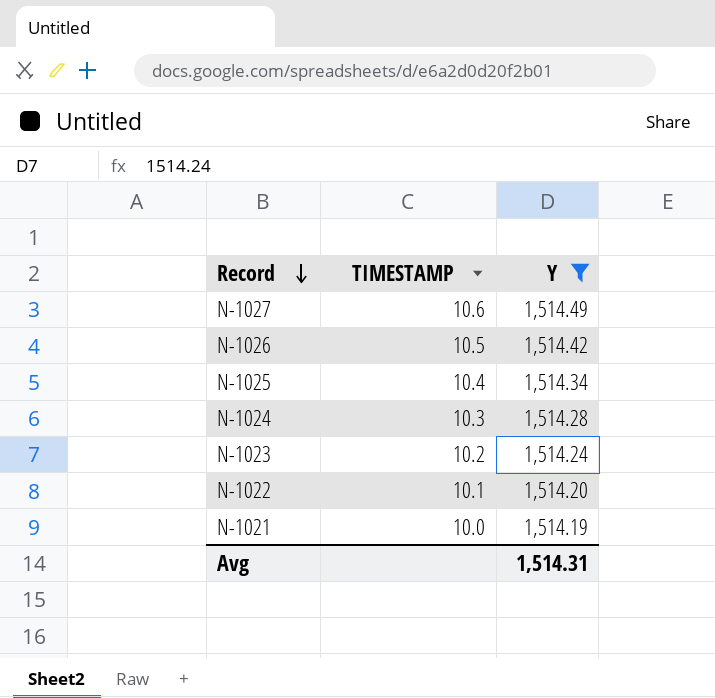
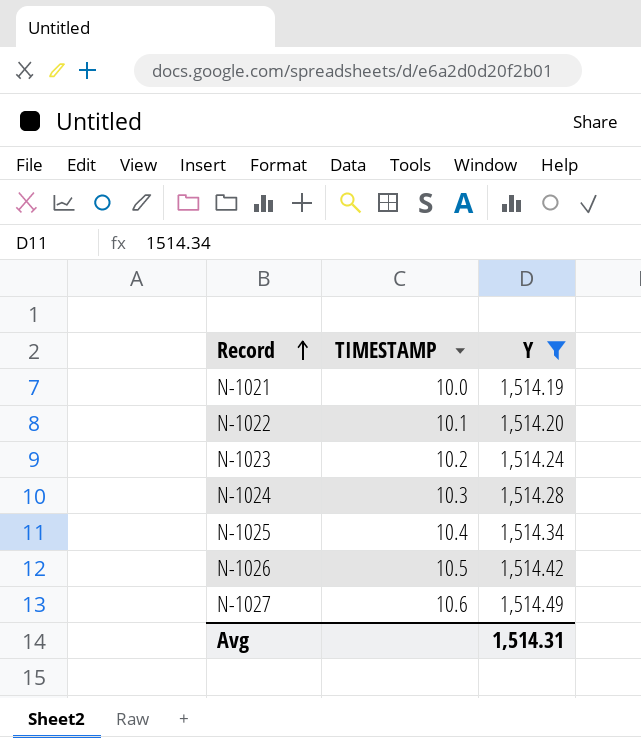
row order: Record descending -> Record ascending

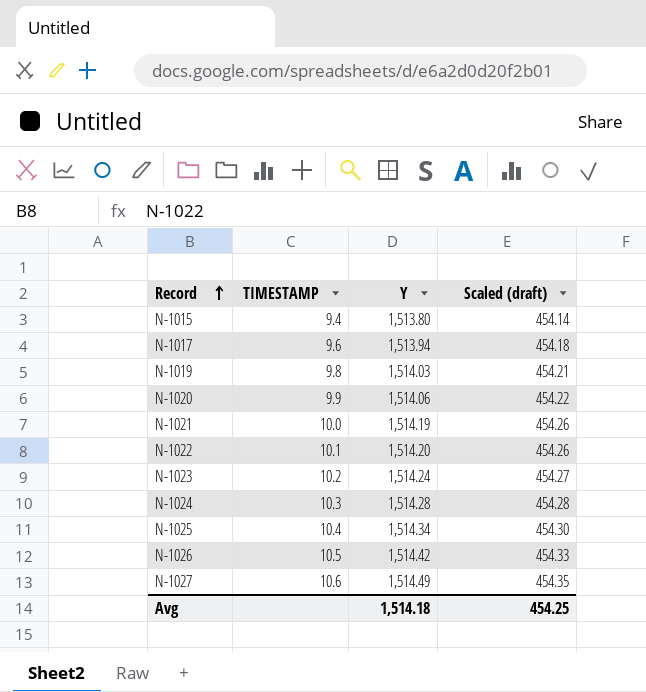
filter: Y >= 1,514.19 -> none
column Scaled (draft) | formula: none -> [Y] * 0.3
Avg | Y: 1,514.31 -> 1,514.18

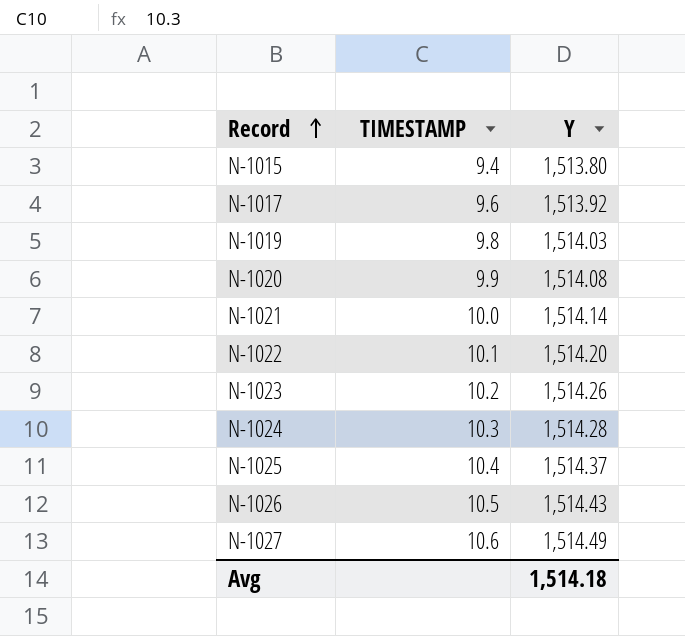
column Scaled (draft) | formula: [Y] * 0.3 -> none
N-1017 | Y: 1,513.94 -> 1,513.92
N-1020 | Y: 1,514.06 -> 1,514.08
N-1021 | Y: 1,514.19 -> 1,514.14
N-1023 | Y: 1,514.24 -> 1,514.26
N-1025 | Y: 1,514.34 -> 1,514.37
N-1026 | Y: 1,514.42 -> 1,514.43

